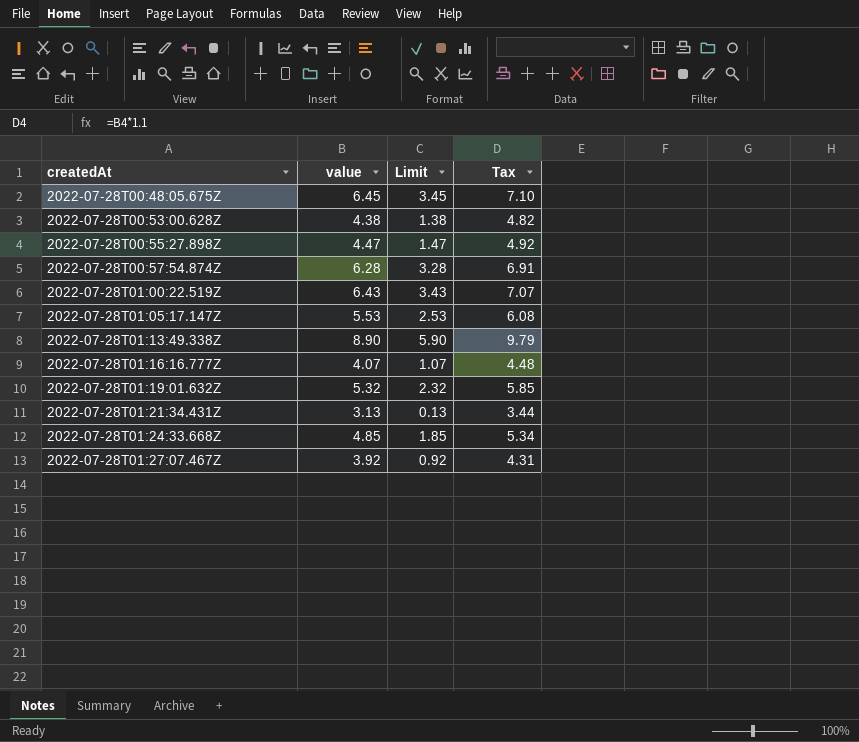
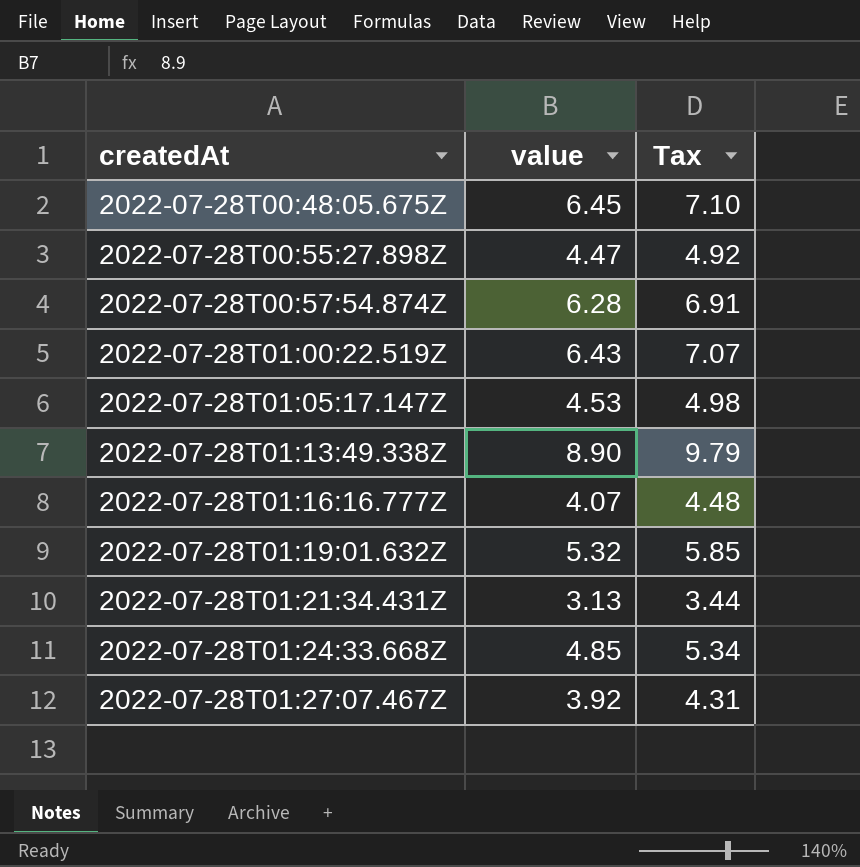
column Limit | formula: [value] - 3 -> none
row 2022-07-28T00:53:00.628Z: 4.38 | 1.38 | 4.82 -> none
2022-07-28T01:05:17.147Z | value: 5.53 -> 4.53
2022-07-28T01:05:17.147Z | Tax: 6.08 -> 4.98

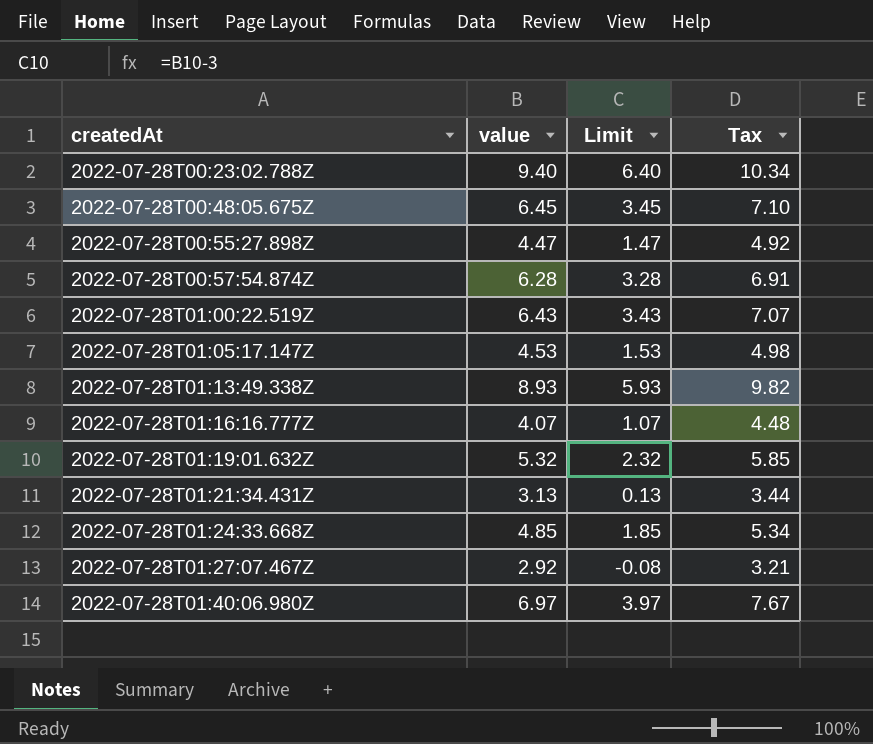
column Limit | formula: none -> [value] - 3
row 2022-07-28T00:23:02.788Z: none -> 9.40 | 6.40 | 10.34
2022-07-28T01:13:49.338Z | value: 8.90 -> 8.93
2022-07-28T01:13:49.338Z | Tax: 9.79 -> 9.82
2022-07-28T01:27:07.467Z | value: 3.92 -> 2.92
2022-07-28T01:27:07.467Z | Tax: 4.31 -> 3.21
row 2022-07-28T01:40:06.980Z: none -> 6.97 | 3.97 | 7.67

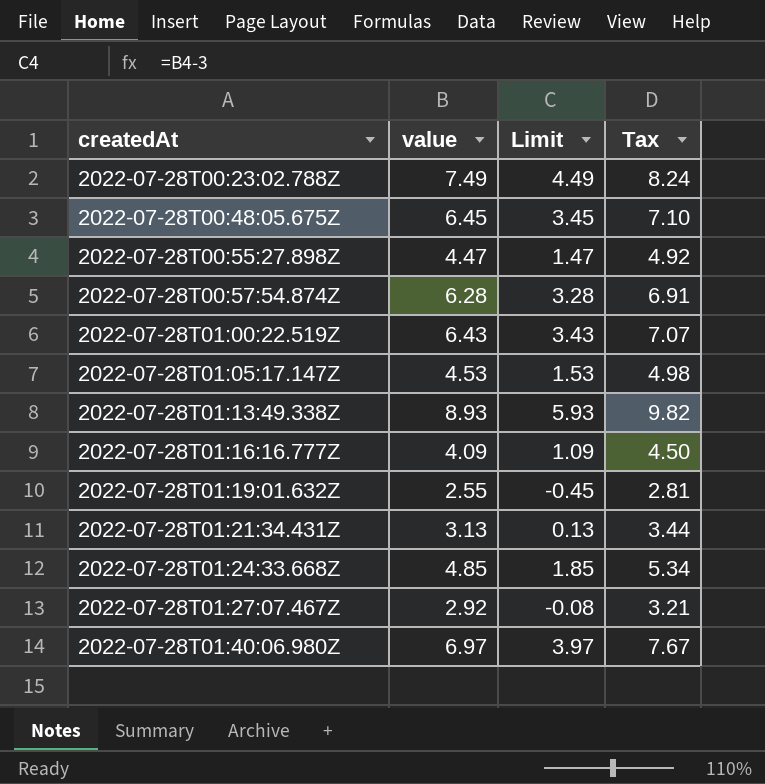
2022-07-28T00:23:02.788Z | value: 9.40 -> 7.49
2022-07-28T00:23:02.788Z | Limit: 6.40 -> 4.49
2022-07-28T00:23:02.788Z | Tax: 10.34 -> 8.24
2022-07-28T01:16:16.777Z | value: 4.07 -> 4.09
2022-07-28T01:16:16.777Z | Limit: 1.07 -> 1.09
2022-07-28T01:16:16.777Z | Tax: 4.48 -> 4.50
2022-07-28T01:19:01.632Z | value: 5.32 -> 2.55
2022-07-28T01:19:01.632Z | Limit: 2.32 -> -0.45
2022-07-28T01:19:01.632Z | Tax: 5.85 -> 2.81

